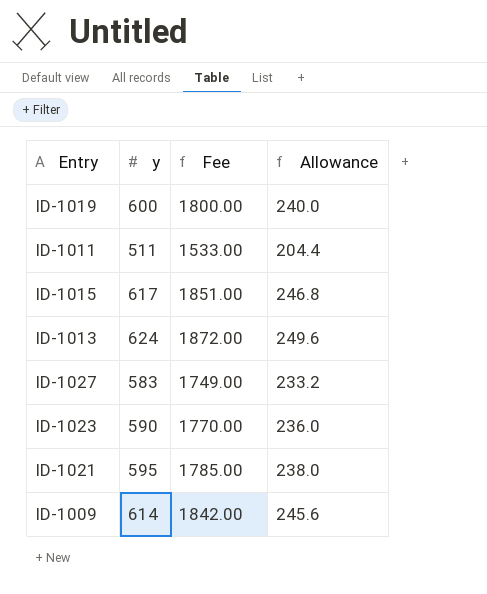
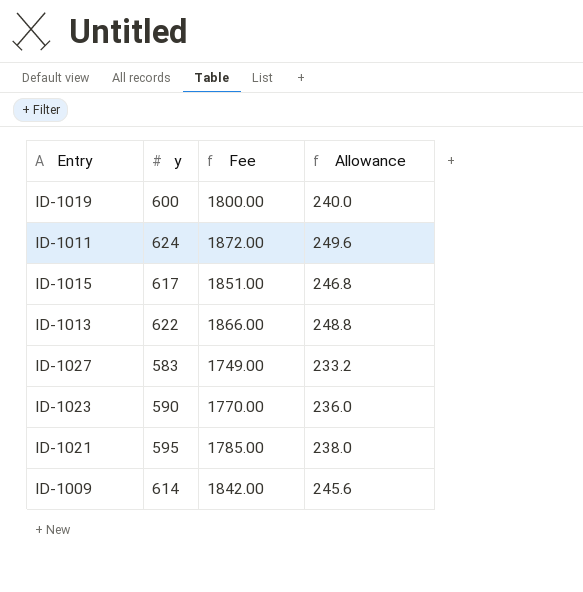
ID-1011 | y: 511 -> 624
ID-1011 | Fee: 1533.00 -> 1872.00
ID-1011 | Allowance: 204.4 -> 249.6
ID-1013 | y: 624 -> 622
ID-1013 | Fee: 1872.00 -> 1866.00
ID-1013 | Allowance: 249.6 -> 248.8

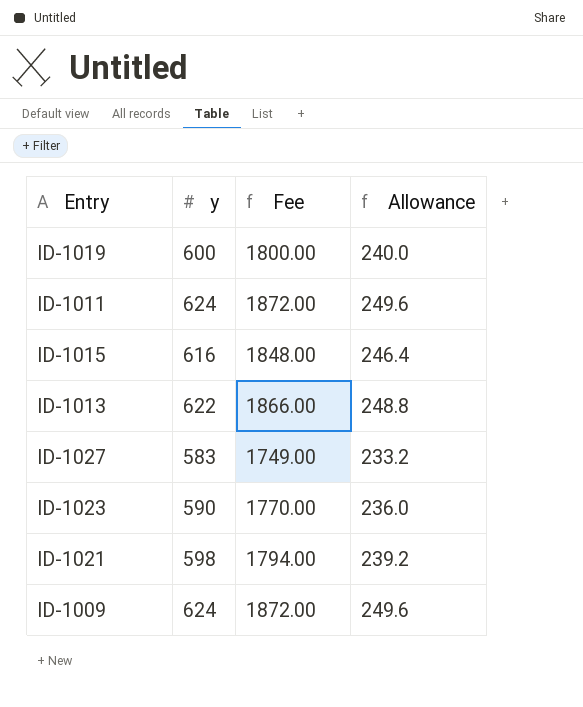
ID-1015 | y: 617 -> 616
ID-1015 | Fee: 1851.00 -> 1848.00
ID-1015 | Allowance: 246.8 -> 246.4
ID-1021 | y: 595 -> 598
ID-1021 | Fee: 1785.00 -> 1794.00
ID-1021 | Allowance: 238.0 -> 239.2
ID-1009 | y: 614 -> 624
ID-1009 | Fee: 1842.00 -> 1872.00
ID-1009 | Allowance: 245.6 -> 249.6

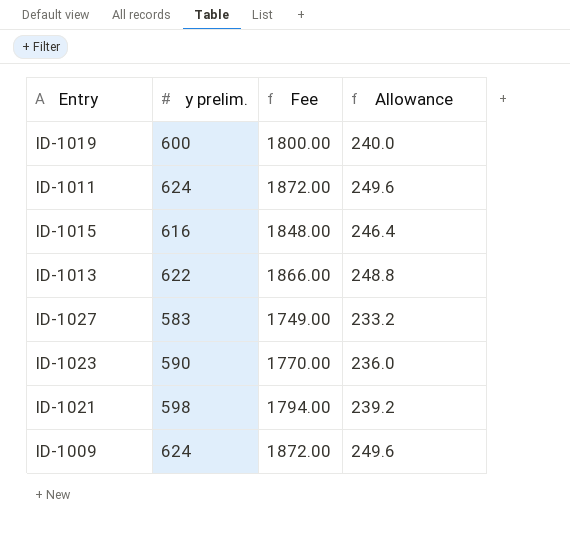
column name: y -> y prelim.

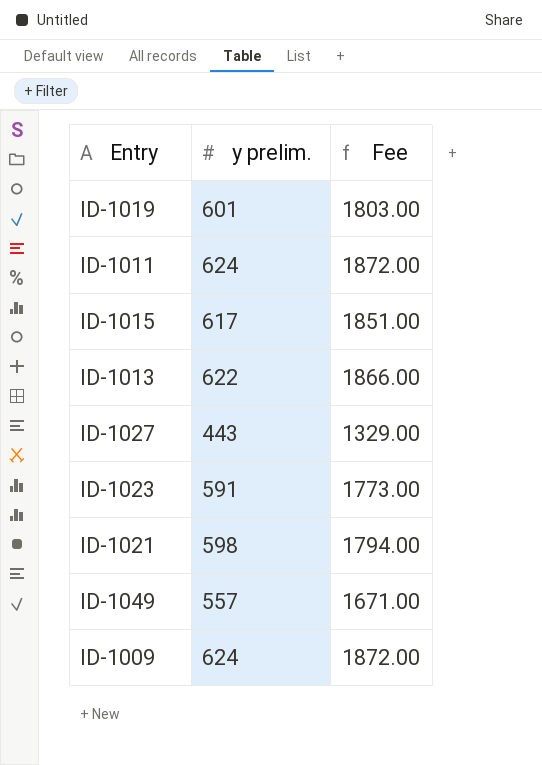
column Allowance | formula: [y prelim.] * 0.4 -> none
ID-1019 | y prelim.: 600 -> 601
ID-1019 | Fee: 1800.00 -> 1803.00
ID-1015 | y prelim.: 616 -> 617
ID-1015 | Fee: 1848.00 -> 1851.00
ID-1027 | y prelim.: 583 -> 443
ID-1027 | Fee: 1749.00 -> 1329.00
ID-1023 | y prelim.: 590 -> 591
ID-1023 | Fee: 1770.00 -> 1773.00
row ID-1049: none -> 557 | 1671.00

